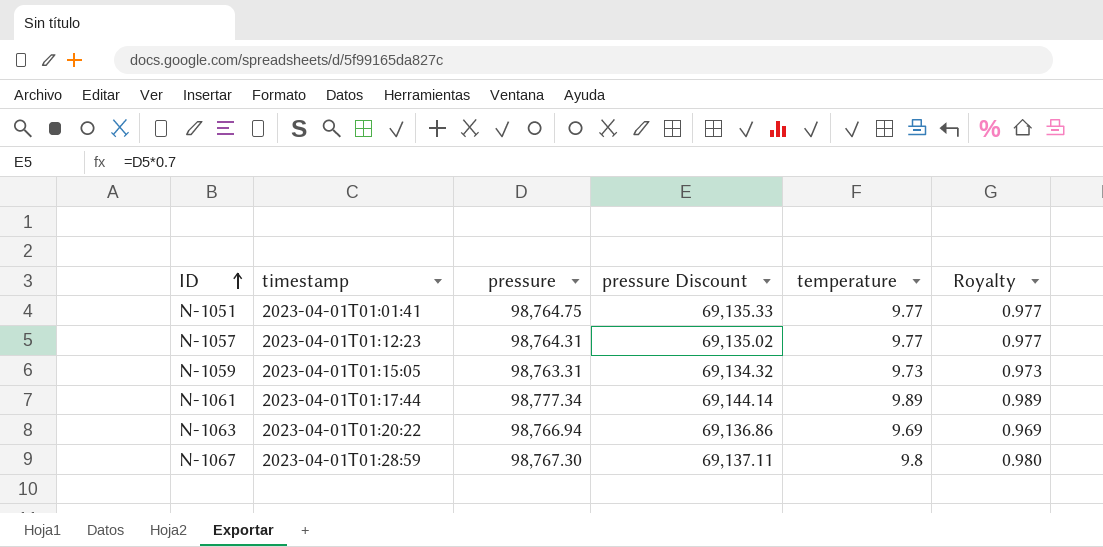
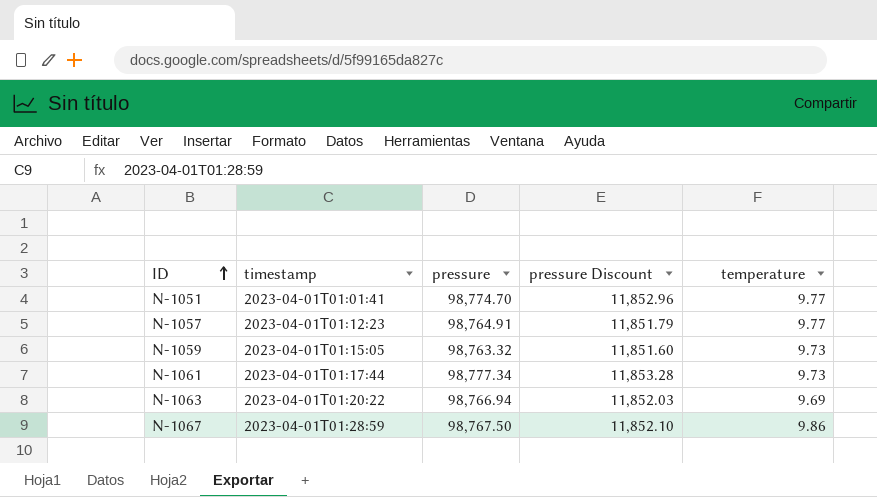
column Royalty | formula: [temperature] * 0.1 -> none
column pressure Discount | formula: [pressure] * 0.7 -> [pressure] * 0.12
N-1051 | pressure: 98,764.75 -> 98,774.70
N-1057 | pressure: 98,764.31 -> 98,764.91
N-1059 | pressure: 98,763.31 -> 98,763.32
N-1061 | temperature: 9.89 -> 9.73
N-1067 | pressure: 98,767.30 -> 98,767.50
N-1067 | temperature: 9.8 -> 9.86

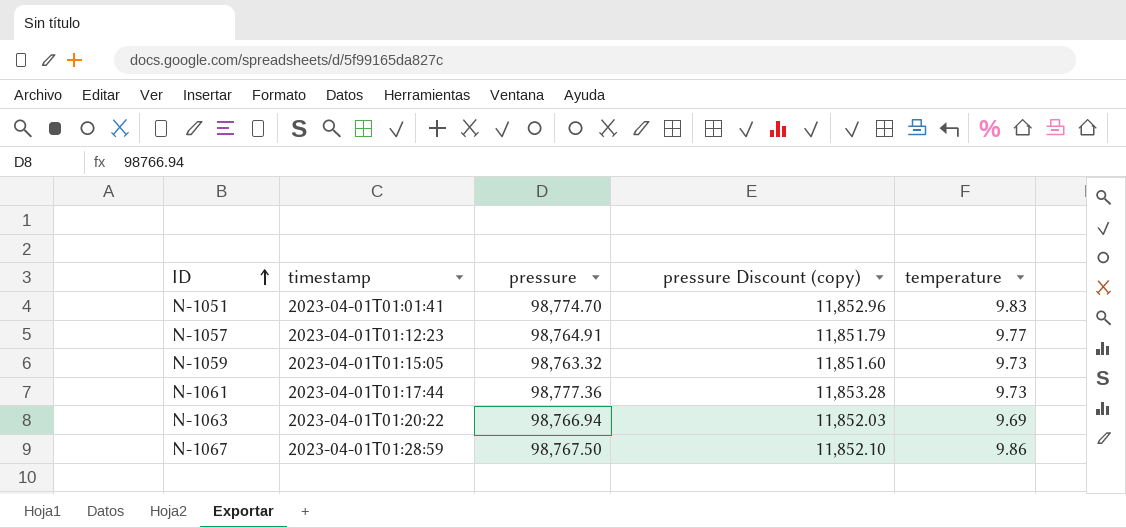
column name: pressure Discount -> pressure Discount (copy)
N-1051 | temperature: 9.77 -> 9.83
N-1061 | pressure: 98,777.34 -> 98,777.36

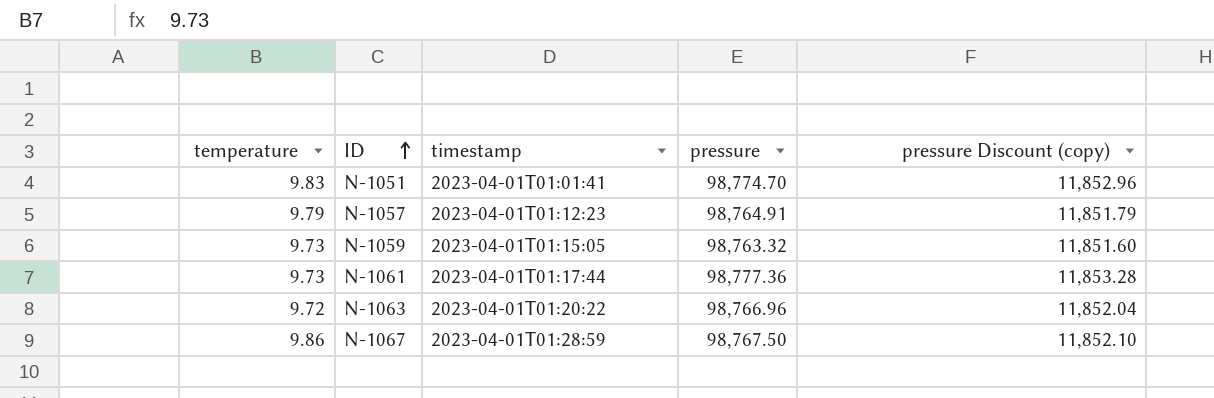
column temperature | position: 5 -> 1
N-1057 | temperature: 9.77 -> 9.79
N-1063 | temperature: 9.69 -> 9.72
N-1063 | pressure: 98,766.94 -> 98,766.96
N-1063 | pressure Discount (copy): 11,852.03 -> 11,852.04

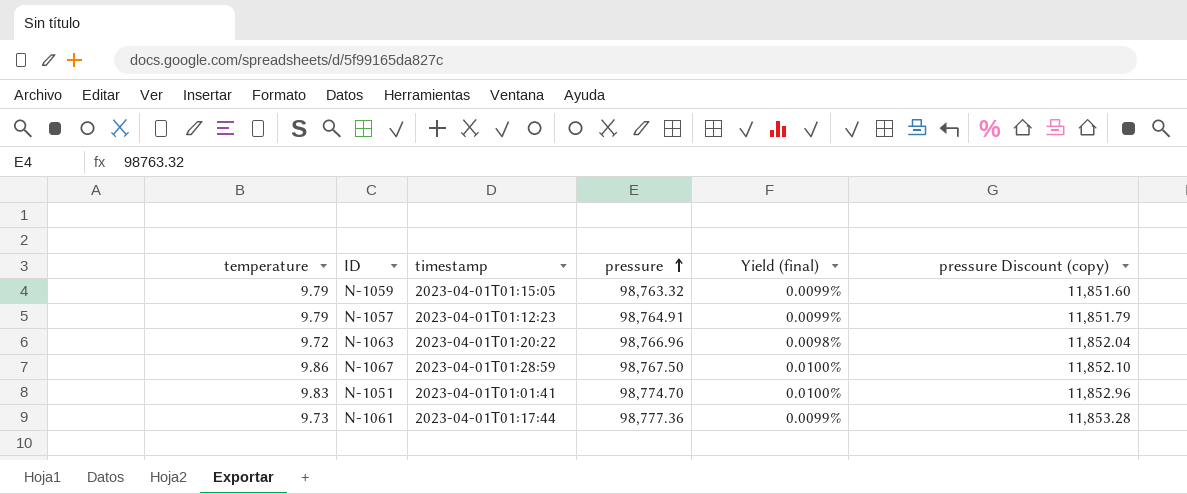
row order: ID ascending -> pressure ascending
column Yield (final) | formula: none -> [temperature] / [pressure]
N-1059 | temperature: 9.73 -> 9.79

